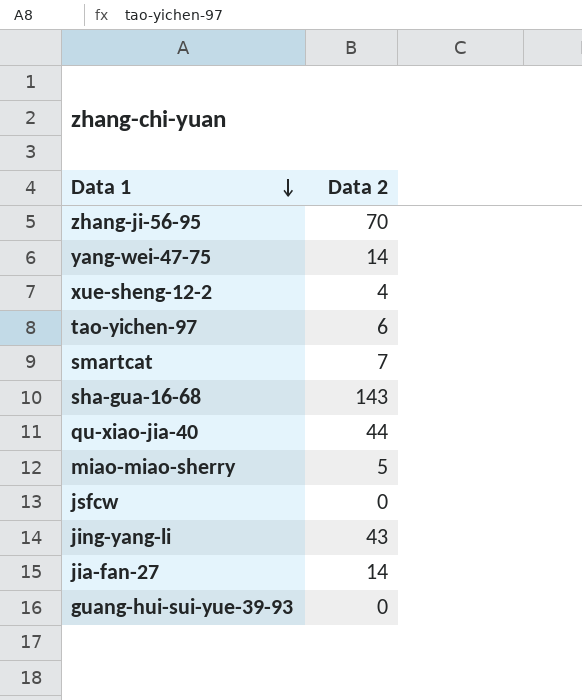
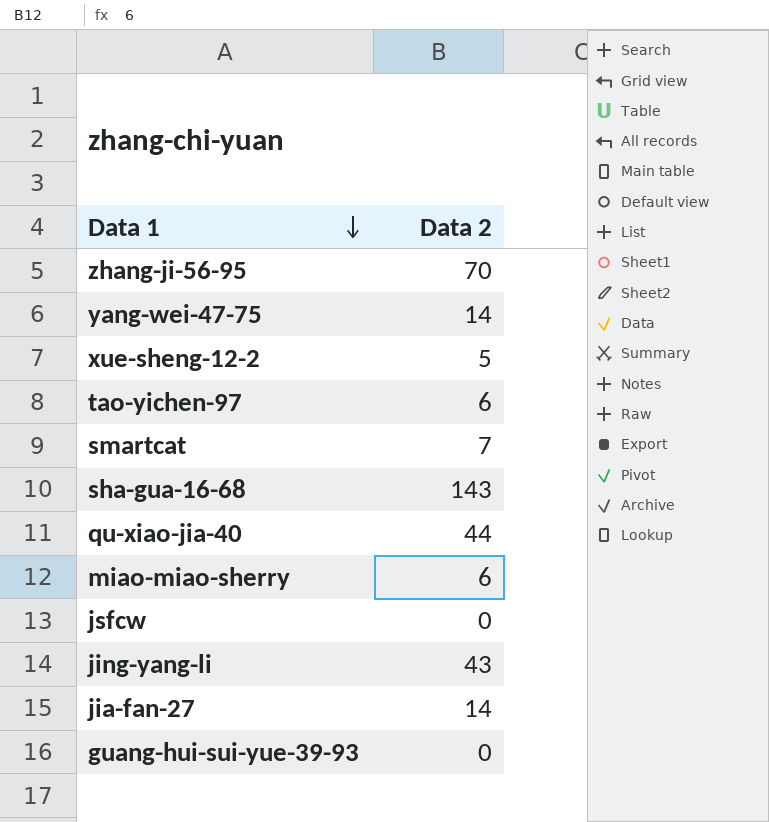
xue-sheng-12-2 | Data 2: 4 -> 5
miao-miao-sherry | Data 2: 5 -> 6

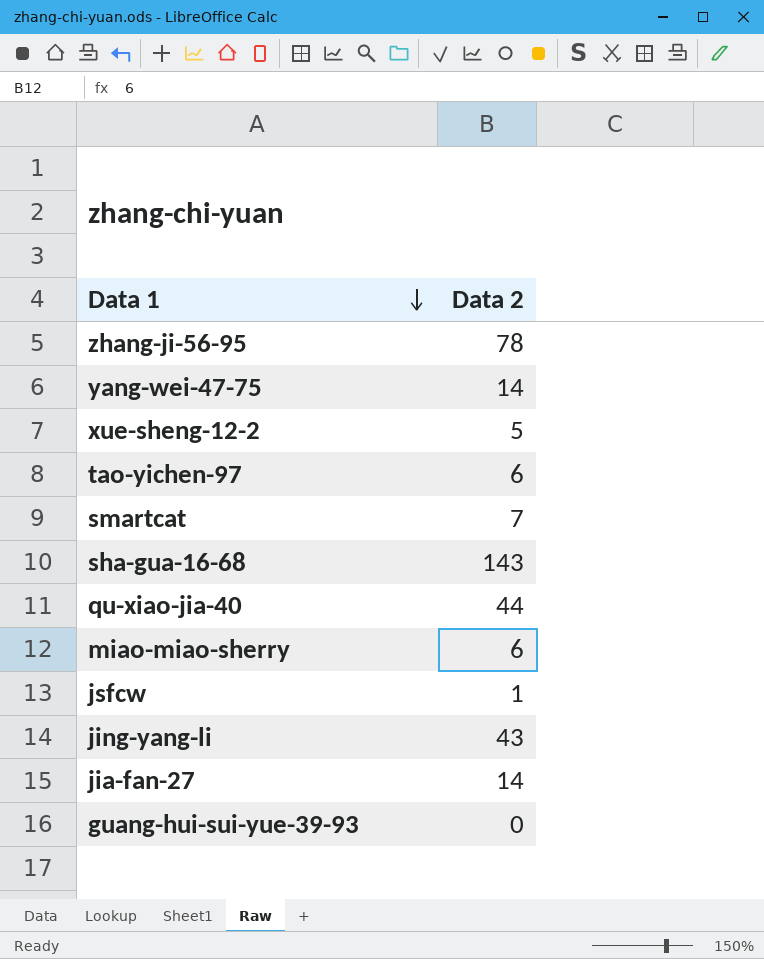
zhang-ji-56-95 | Data 2: 70 -> 78
jsfcw | Data 2: 0 -> 1

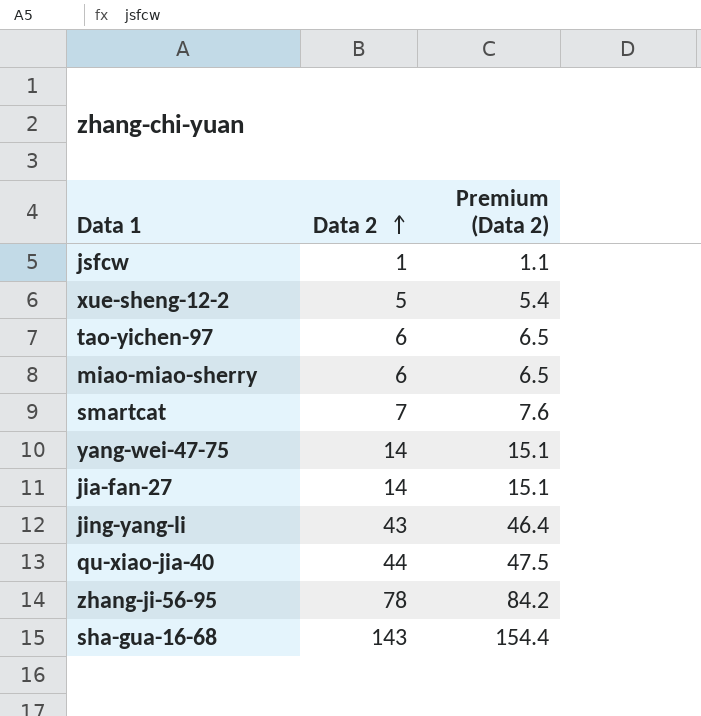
row order: Data 1 descending -> Data 2 ascending
column Premium (Data 2) | formula: none -> [Data 2] * 1.08
row guang-hui-sui-yue-39-93: 0 -> none

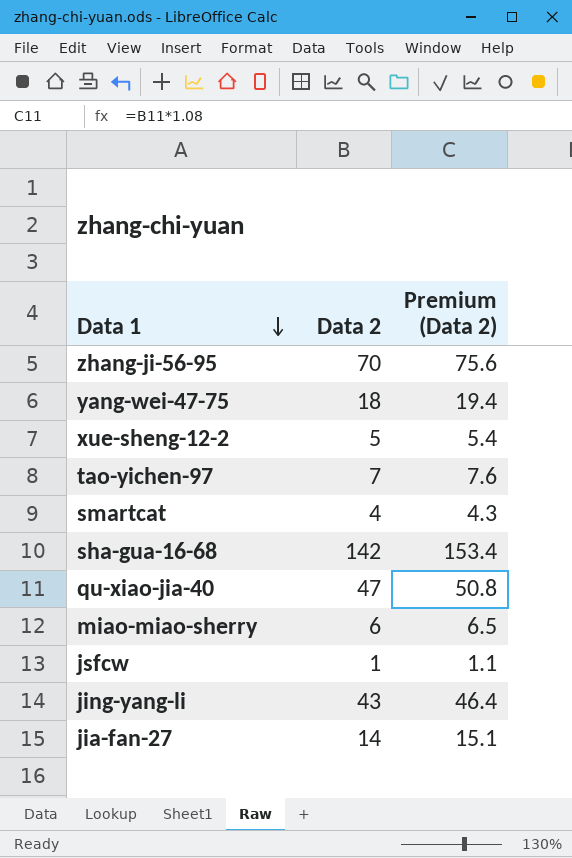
row order: Data 2 ascending -> Data 1 descending
zhang-ji-56-95 | Data 2: 78 -> 70
zhang-ji-56-95 | Premium (Data 2): 84.2 -> 75.6
yang-wei-47-75 | Data 2: 14 -> 18
yang-wei-47-75 | Premium (Data 2): 15.1 -> 19.4
tao-yichen-97 | Data 2: 6 -> 7
tao-yichen-97 | Premium (Data 2): 6.5 -> 7.6
smartcat | Data 2: 7 -> 4
smartcat | Premium (Data 2): 7.6 -> 4.3
sha-gua-16-68 | Data 2: 143 -> 142
sha-gua-16-68 | Premium (Data 2): 154.4 -> 153.4
qu-xiao-jia-40 | Data 2: 44 -> 47
qu-xiao-jia-40 | Premium (Data 2): 47.5 -> 50.8

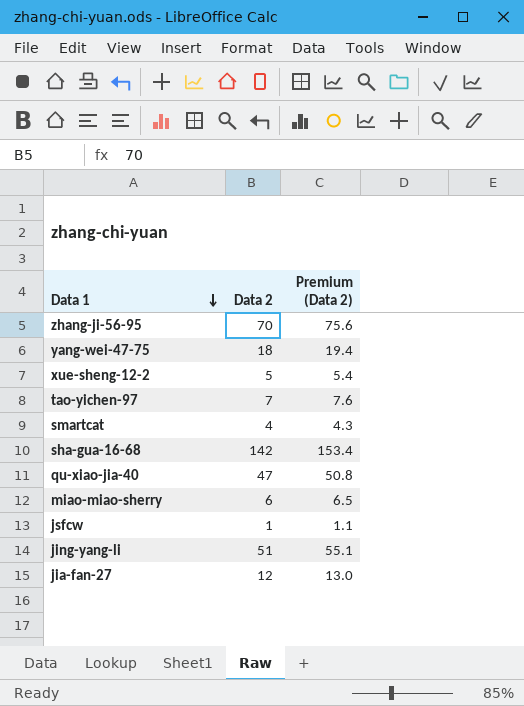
jing-yang-li | Data 2: 43 -> 51
jing-yang-li | Premium (Data 2): 46.4 -> 55.1
jia-fan-27 | Data 2: 14 -> 12
jia-fan-27 | Premium (Data 2): 15.1 -> 13.0

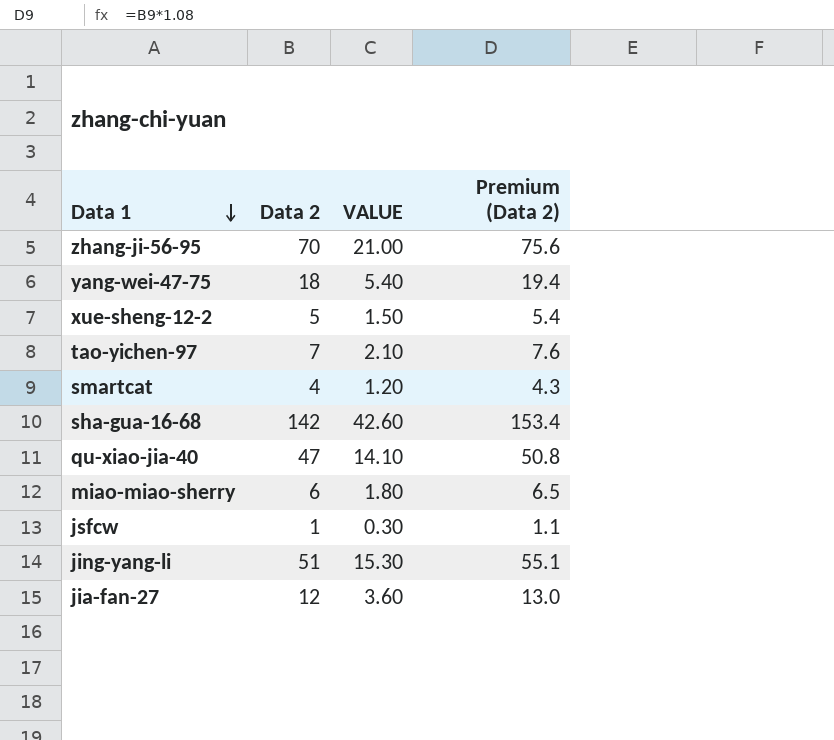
column VALUE | formula: none -> [Data 2] * 0.3

